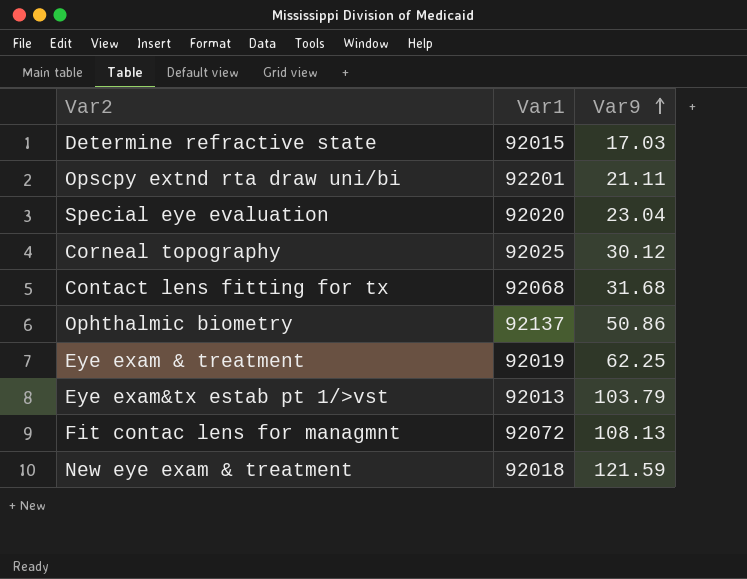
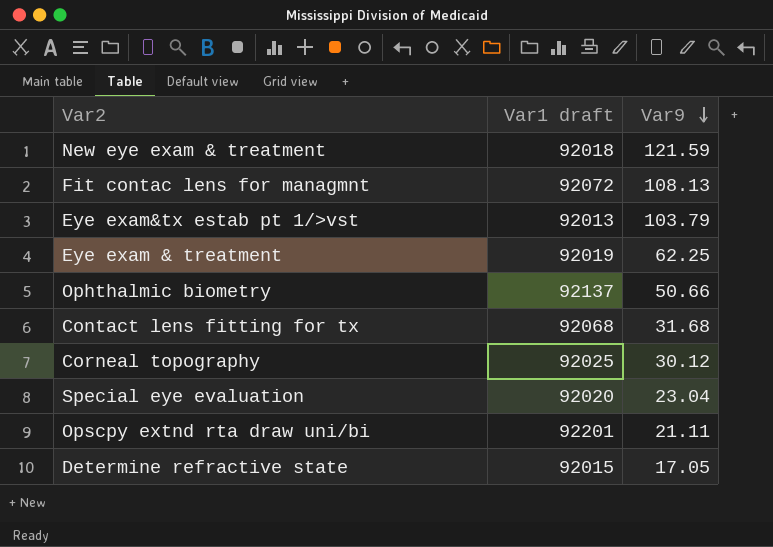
row order: Var9 ascending -> Var9 descending
column name: Var1 -> Var1 draft
Ophthalmic biometry | Var9: 50.86 -> 50.66
Determine refractive state | Var9: 17.03 -> 17.05

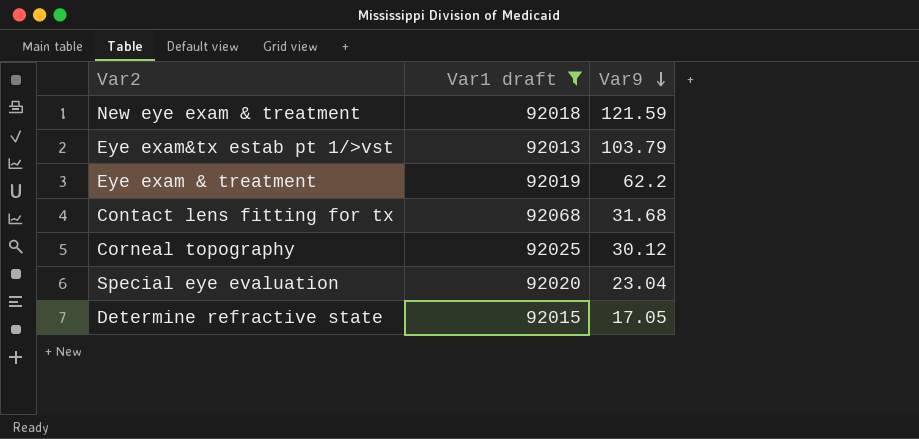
filter: none -> Var1 draft <= 92068
Eye exam & treatment | Var9: 62.25 -> 62.2

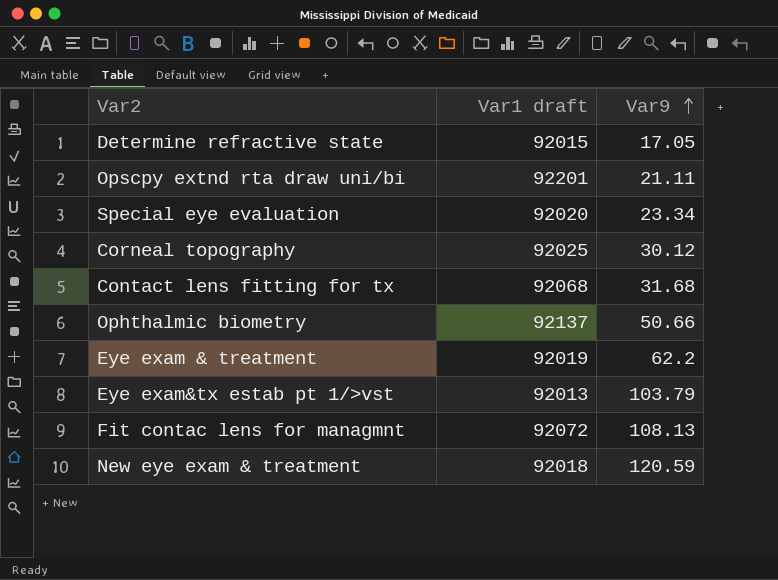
filter: Var1 draft <= 92068 -> none
row order: Var9 descending -> Var9 ascending
Special eye evaluation | Var9: 23.04 -> 23.34
New eye exam & treatment | Var9: 121.59 -> 120.59

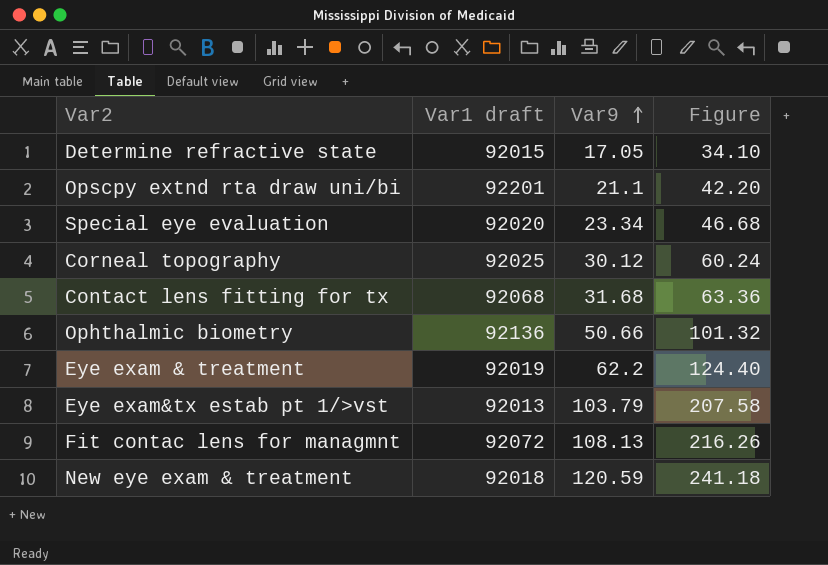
column Figure | formula: none -> [Var9] * 2
Opscpy extnd rta draw uni/bi | Var9: 21.11 -> 21.1
Ophthalmic biometry | Var1 draft: 92137 -> 92136

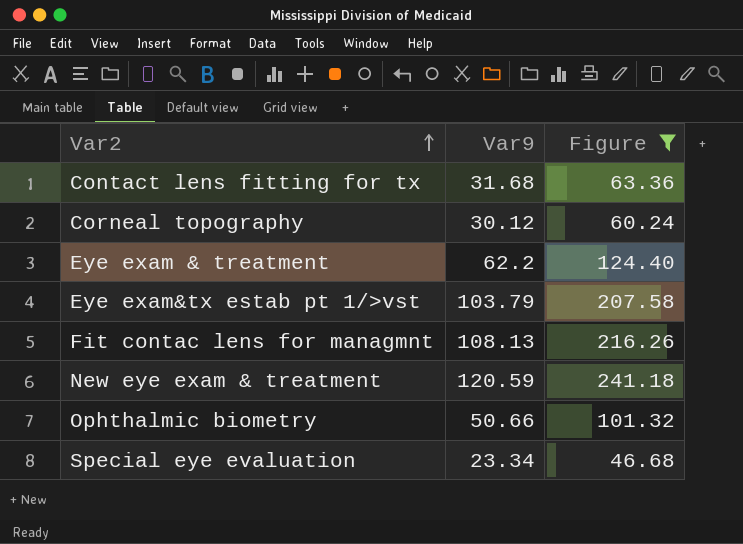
filter: none -> Figure >= 46.68
row order: Var9 ascending -> Var2 ascending
column Var1 draft | position: 2 -> none

